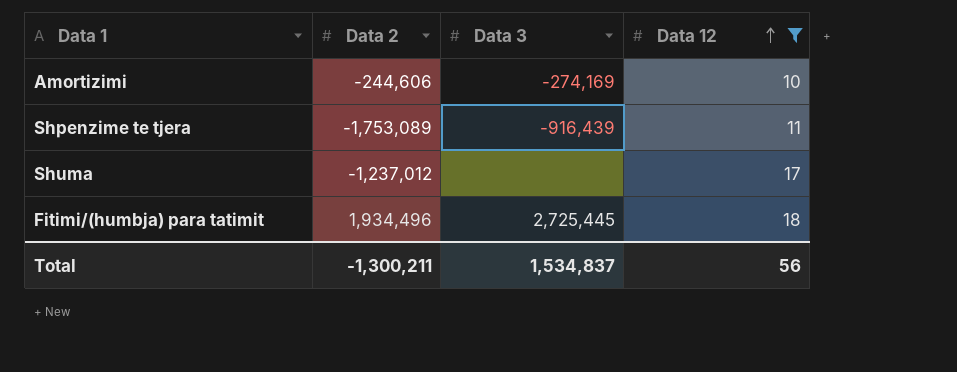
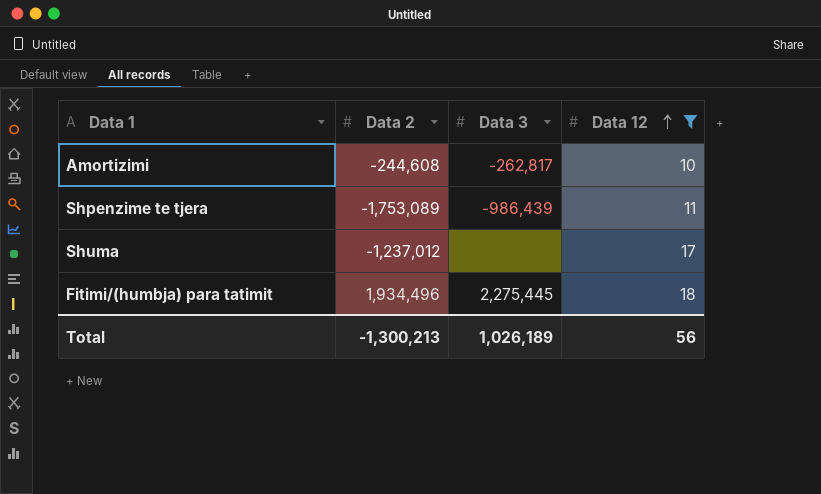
Amortizimi | Data 2: -244,606 -> -244,608
Amortizimi | Data 3: -274,169 -> -262,817
Shpenzime te tjera | Data 3: -916,439 -> -986,439
Fitimi/(humbja) para tatimit | Data 3: 2,725,445 -> 2,275,445
Total | Data 2: -1,300,211 -> -1,300,213
Total | Data 3: 1,534,837 -> 1,026,189

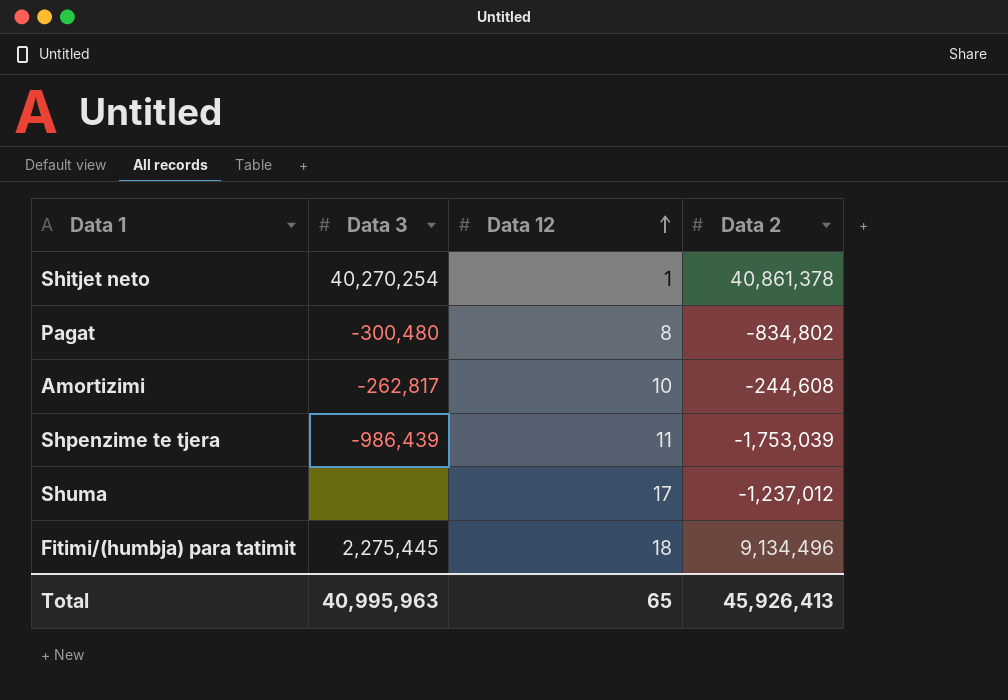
filter: Data 12 >= 10 -> none
column Data 2 | position: 2 -> 4
Shpenzime te tjera | Data 2: -1,753,089 -> -1,753,039
Fitimi/(humbja) para tatimit | Data 2: 1,934,496 -> 9,134,496
Total | Data 3: 1,026,189 -> 40,995,963
Total | Data 12: 56 -> 65
Total | Data 2: -1,300,213 -> 45,926,413

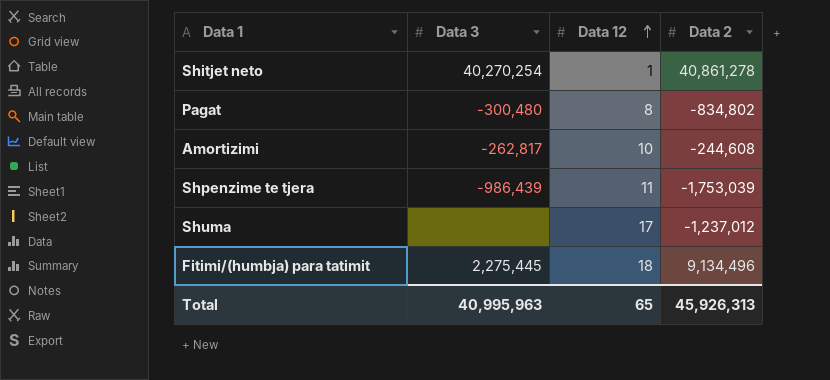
Shitjet neto | Data 2: 40,861,378 -> 40,861,278
Total | Data 2: 45,926,413 -> 45,926,313

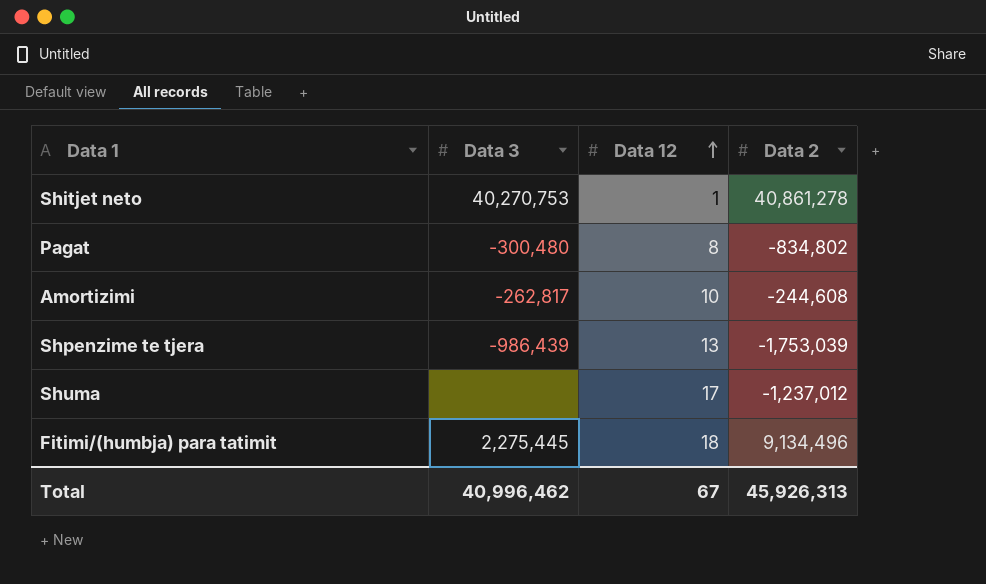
Shitjet neto | Data 3: 40,270,254 -> 40,270,753
Shpenzime te tjera | Data 12: 11 -> 13
Total | Data 3: 40,995,963 -> 40,996,462
Total | Data 12: 65 -> 67

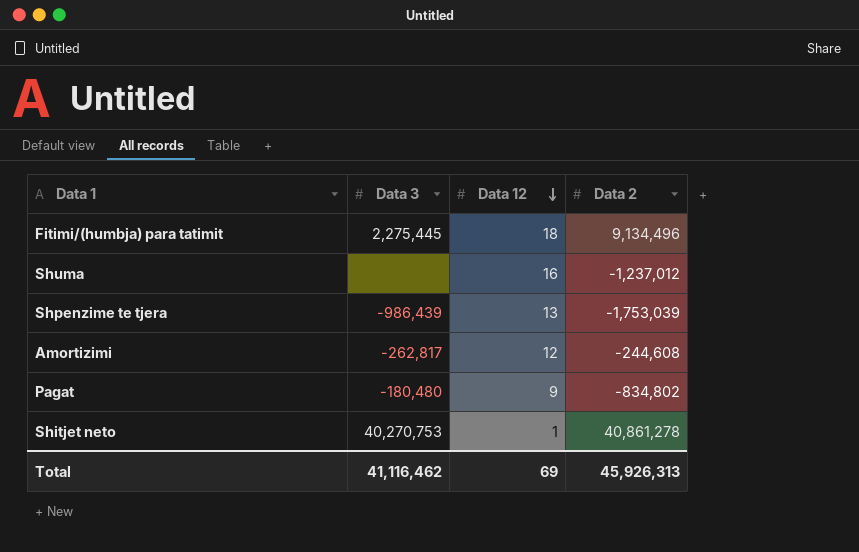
row order: Data 12 ascending -> Data 12 descending
Shuma | Data 12: 17 -> 16
Amortizimi | Data 12: 10 -> 12
Pagat | Data 3: -300,480 -> -180,480
Pagat | Data 12: 8 -> 9
Total | Data 3: 40,996,462 -> 41,116,462
Total | Data 12: 67 -> 69

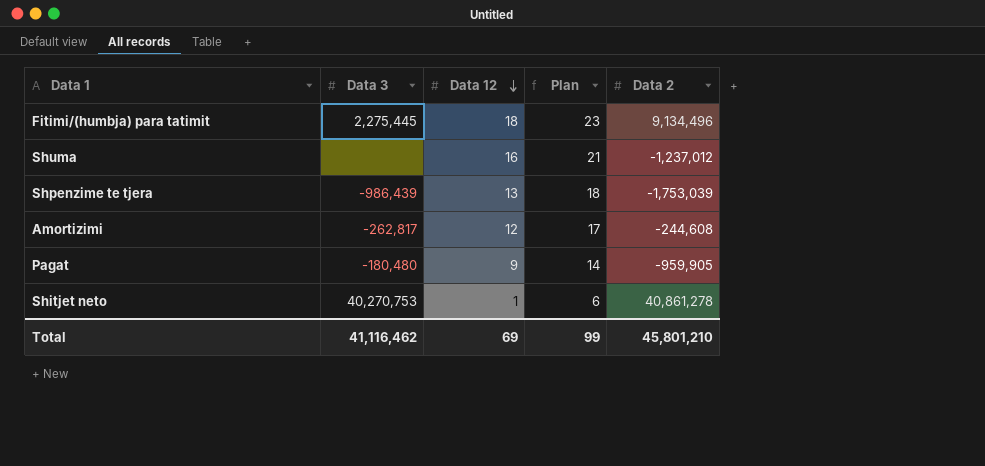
column Plan | formula: none -> [Data 12] + 5
Pagat | Data 2: -834,802 -> -959,905
Total | Data 2: 45,926,313 -> 45,801,210

